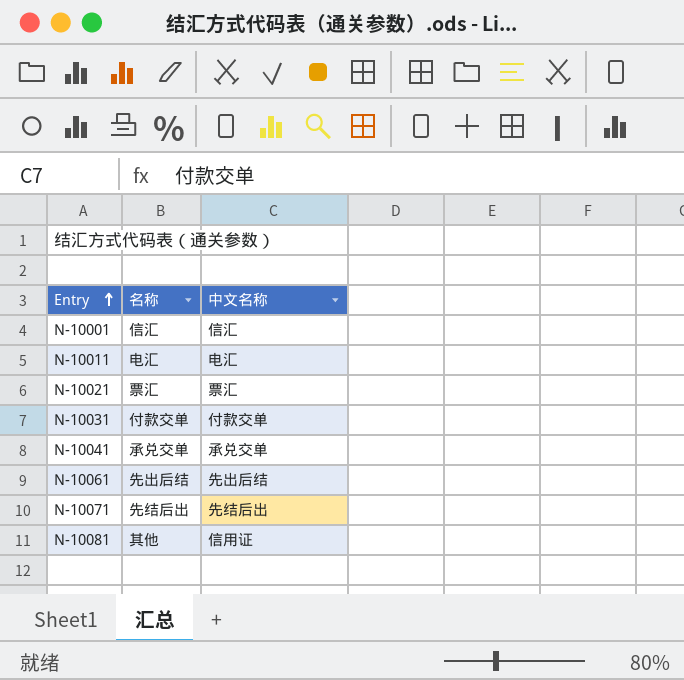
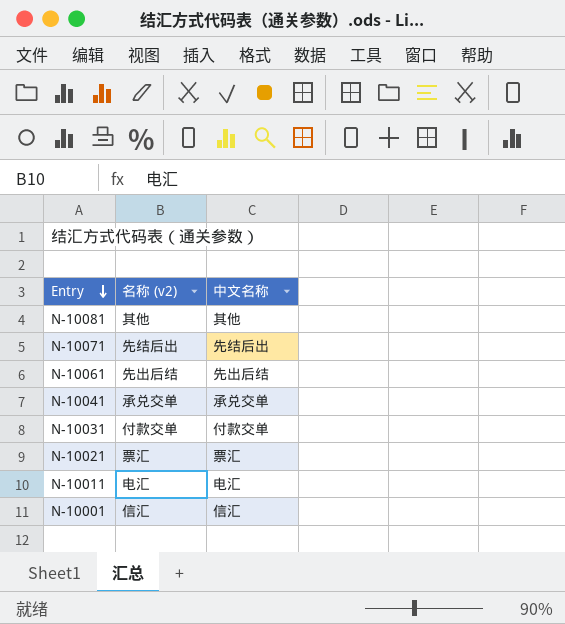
row order: Entry ascending -> Entry descending
column name: 名称 -> 名称 (v2)
N-10081 | 中文名称: 信用证 -> 其他

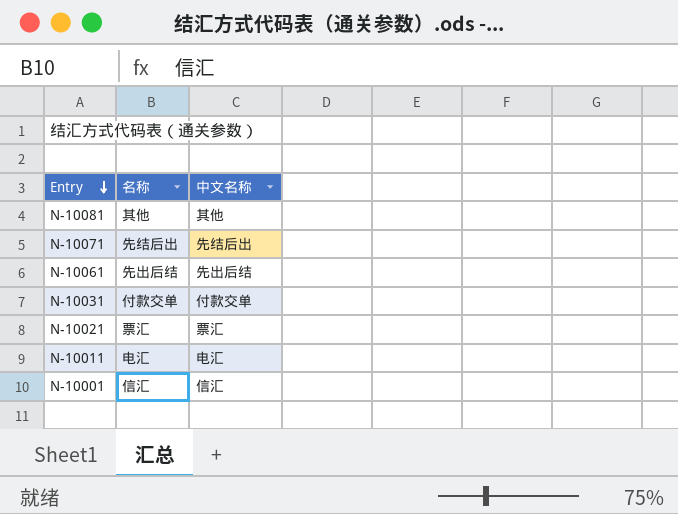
column name: 名称 (v2) -> 名称
row N-10041: 承兑交单 | 承兑交单 -> none

